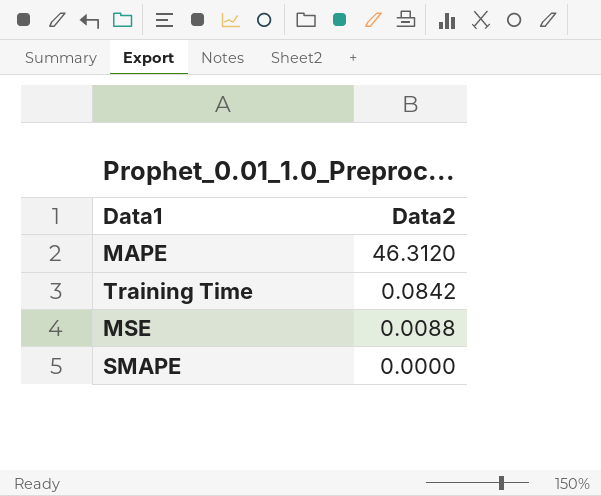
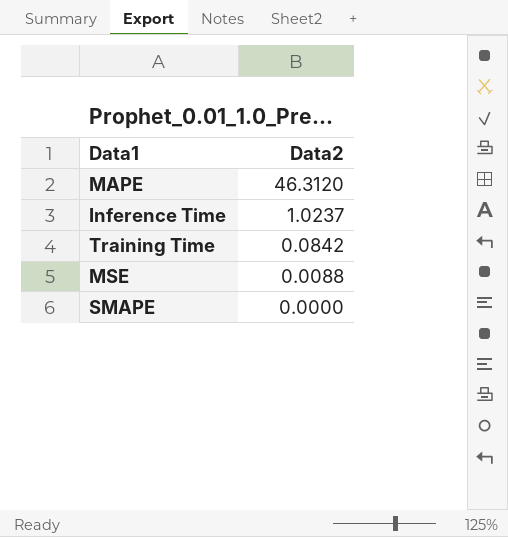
row Inference Time: none -> 1.0237

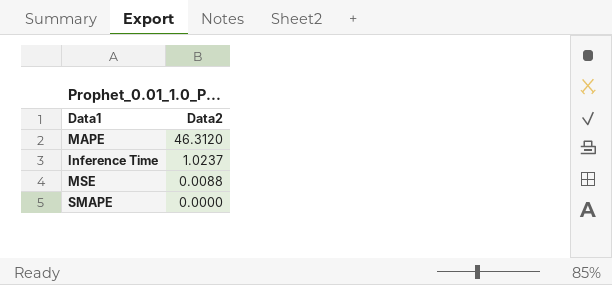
row Training Time: 0.0842 -> none

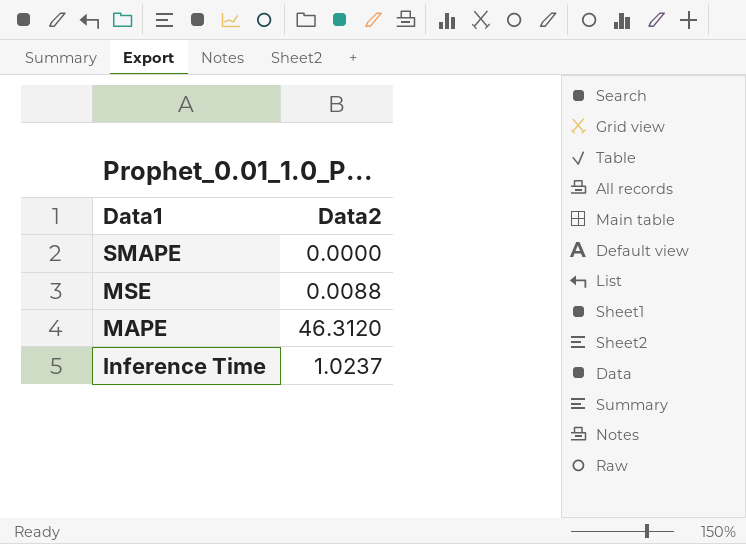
row order: Data2 descending -> Data1 descending

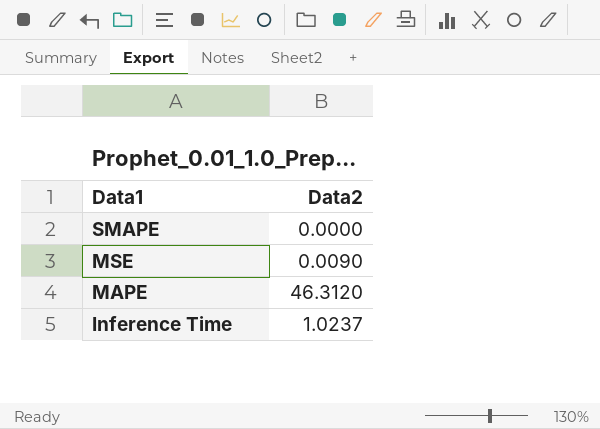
MSE | Data2: 0.0088 -> 0.0090

